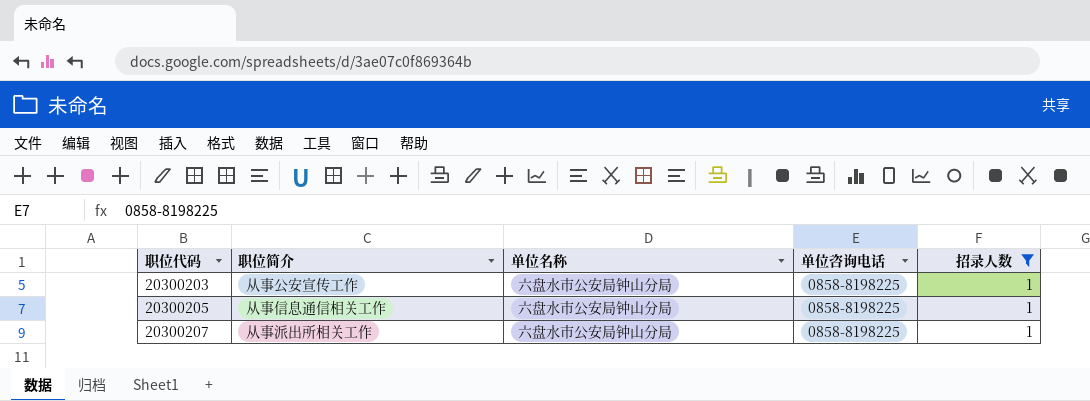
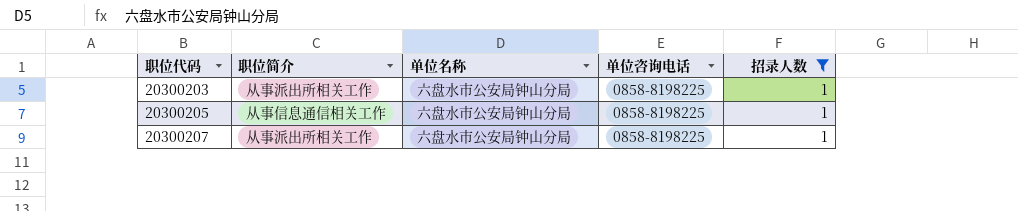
20300203 | 职位简介: 从事公安宣传工作 -> 从事派出所相关工作

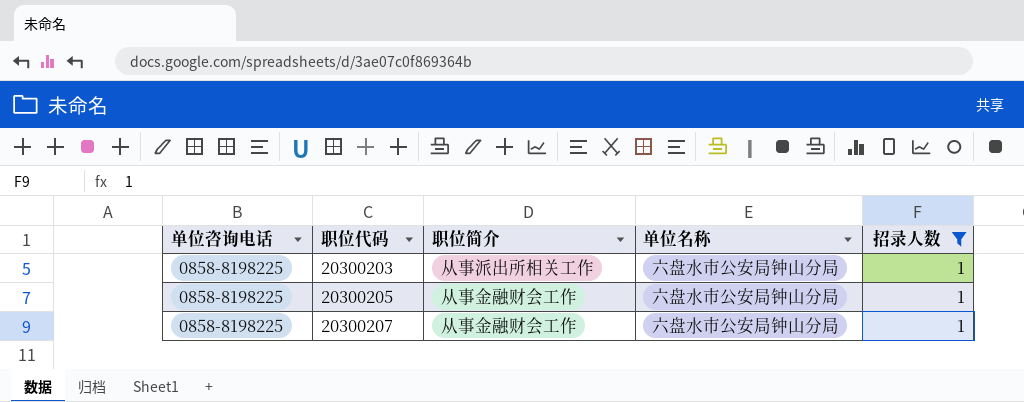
column 单位咨询电话 | position: 4 -> 1
20300205 | 职位简介: 从事信息通信相关工作 -> 从事金融财会工作
20300207 | 职位简介: 从事派出所相关工作 -> 从事金融财会工作

